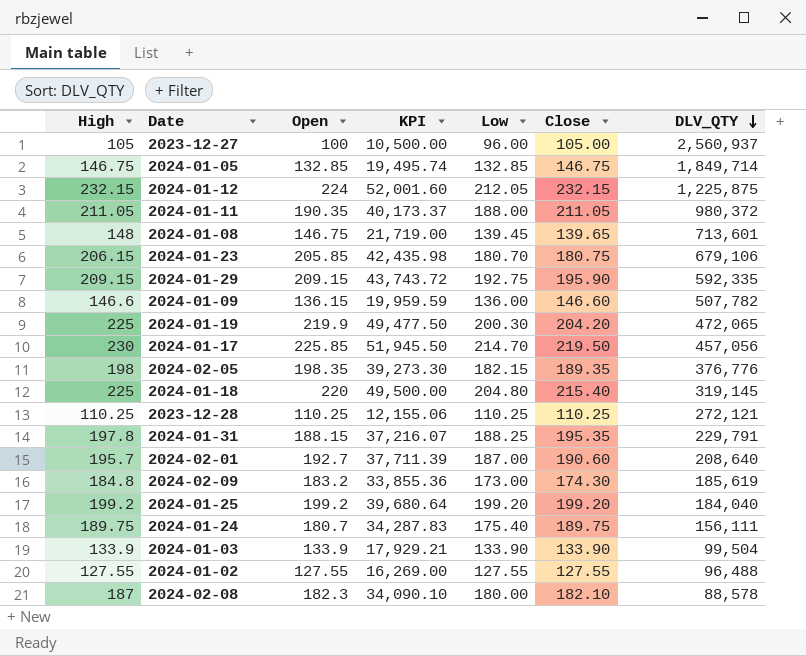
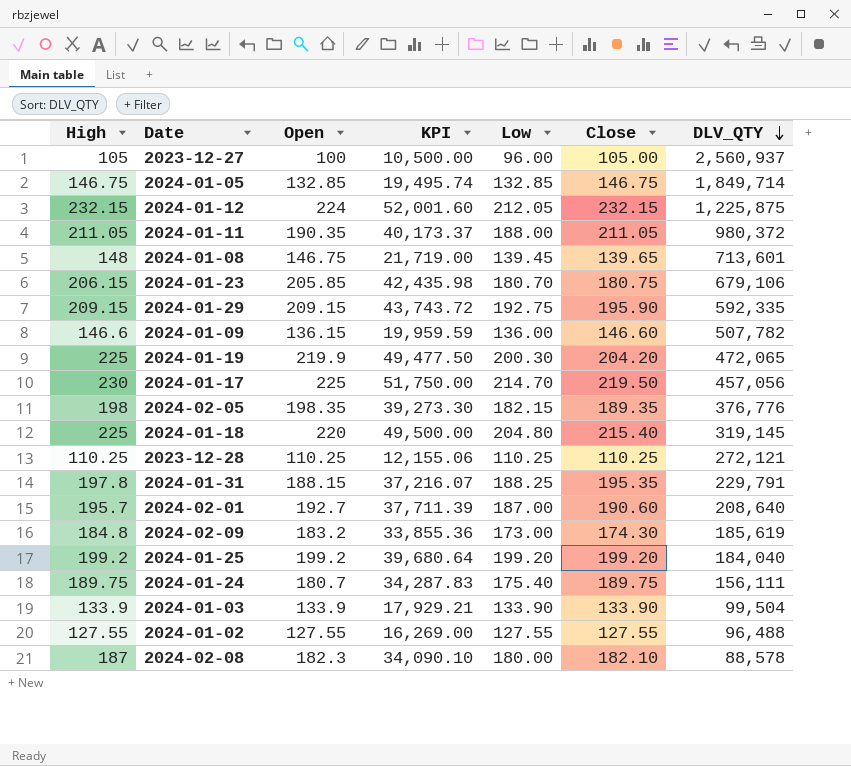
2024-01-17 | Open: 225.85 -> 225
2024-01-17 | KPI: 51,945.50 -> 51,750.00

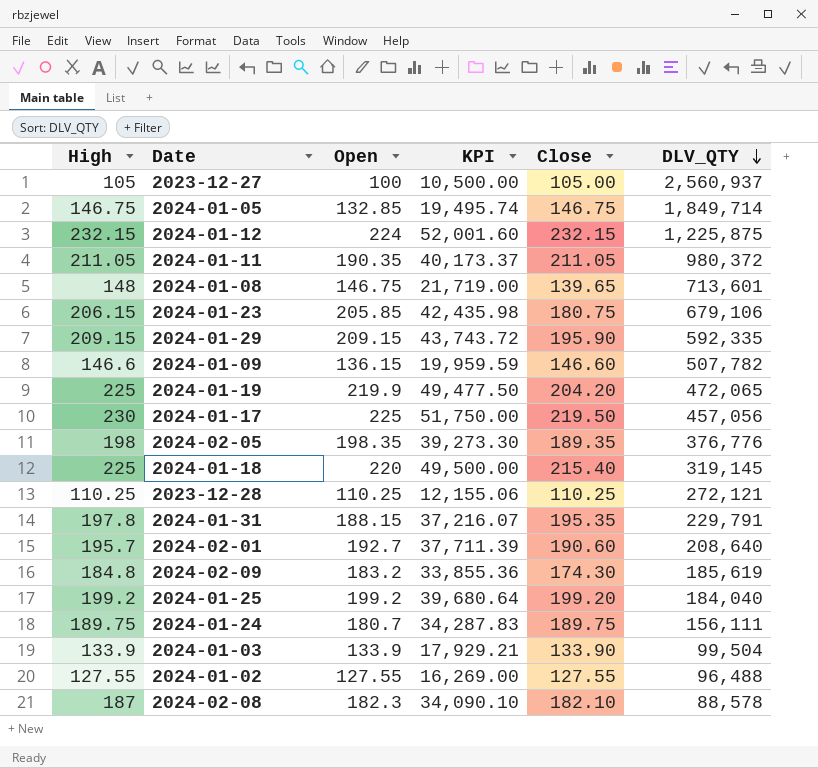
column Low | position: 5 -> none

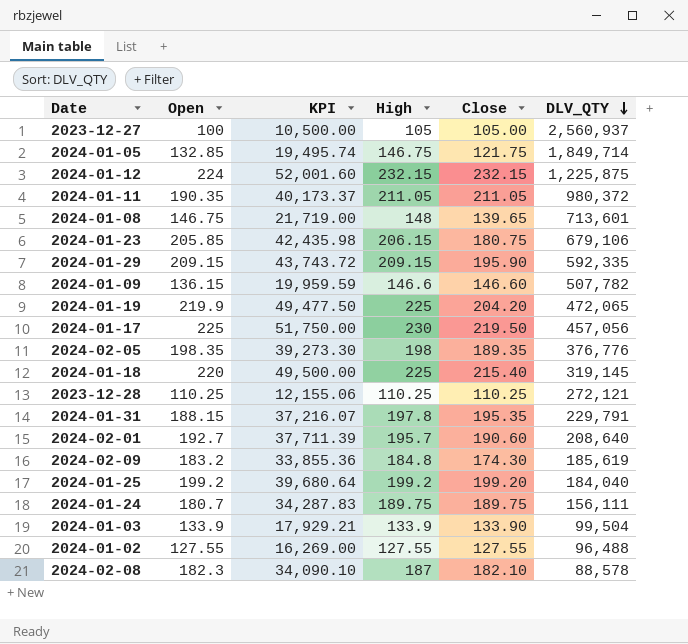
column High | position: 1 -> 4
2024-01-05 | Close: 146.75 -> 121.75

